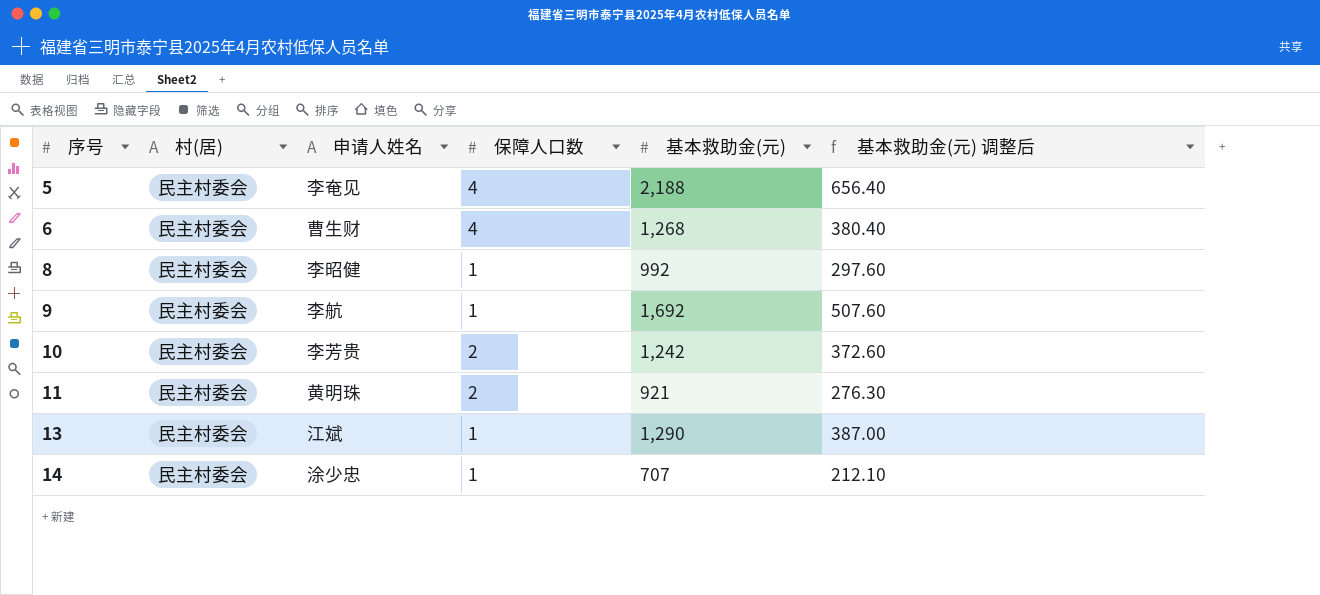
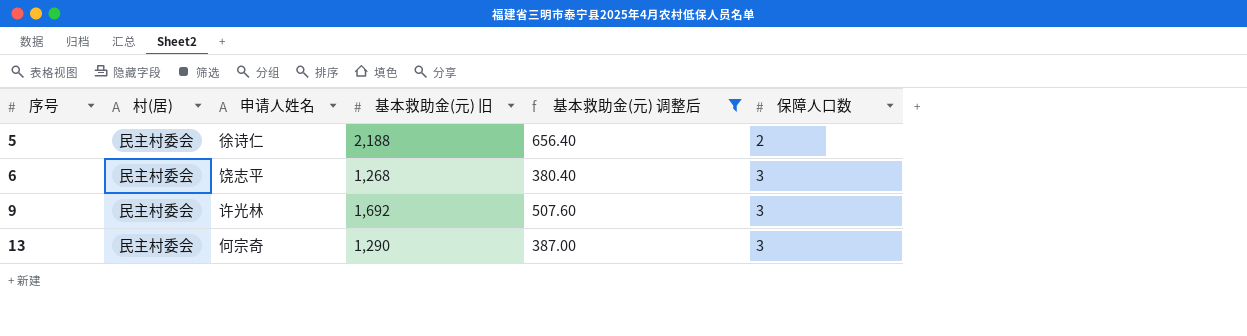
filter: none -> 基本救助金(元) 调整后 >= 380.40
column name: 基本救助金(元) -> 基本救助金(元) 旧
column 保障人口数 | position: 4 -> 6
5 | 申请人姓名: 李奄见 -> 徐诗仁
5 | 保障人口数: 4 -> 2
6 | 申请人姓名: 曹生财 -> 饶志平
6 | 保障人口数: 4 -> 3
9 | 申请人姓名: 李航 -> 许光林
9 | 保障人口数: 1 -> 3
13 | 申请人姓名: 江斌 -> 何宗奇
13 | 保障人口数: 1 -> 3

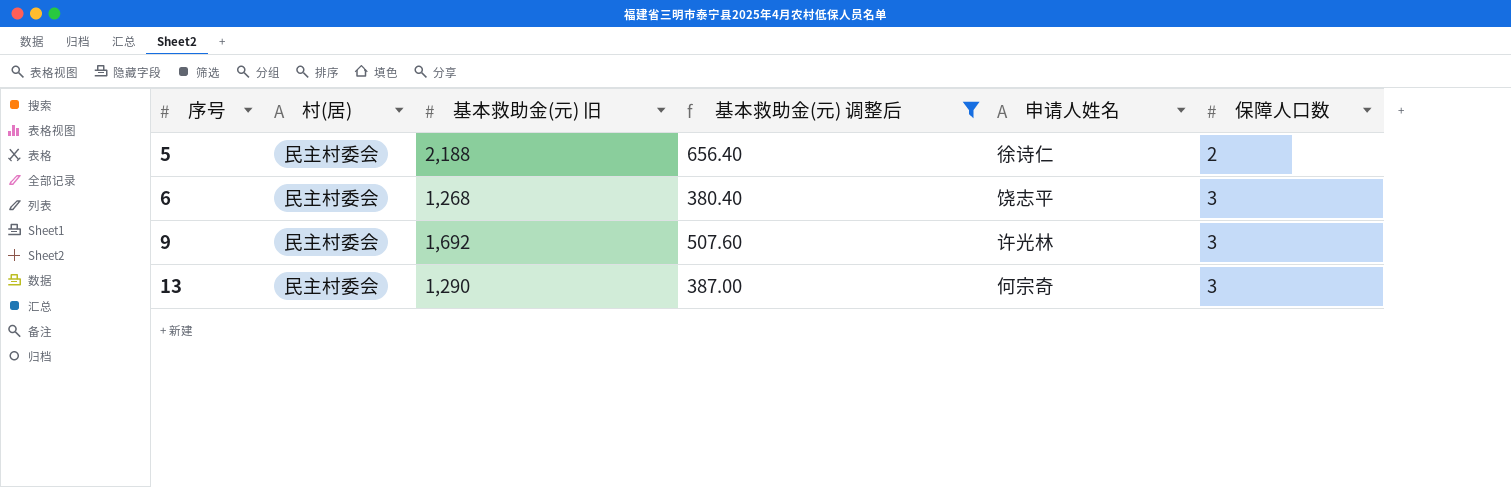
column 申请人姓名 | position: 3 -> 5

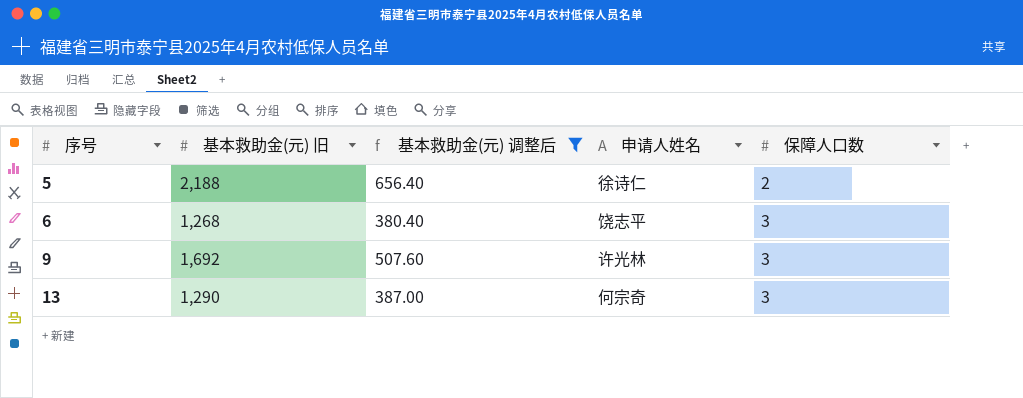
column 村(居) | position: 2 -> none

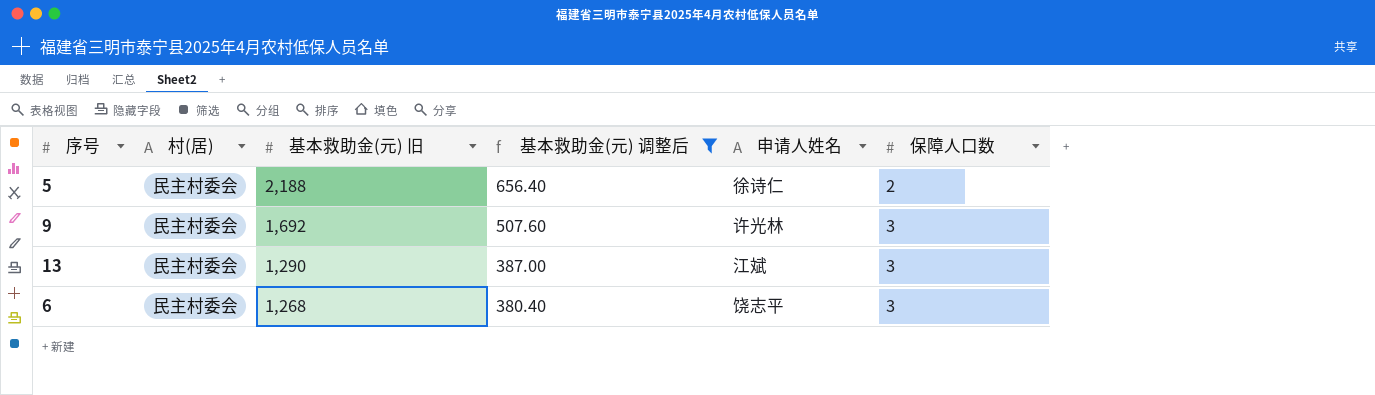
row order: 序号 ascending -> 基本救助金(元) 旧 descending
column 村(居) | position: none -> 2
13 | 申请人姓名: 何宗奇 -> 江斌

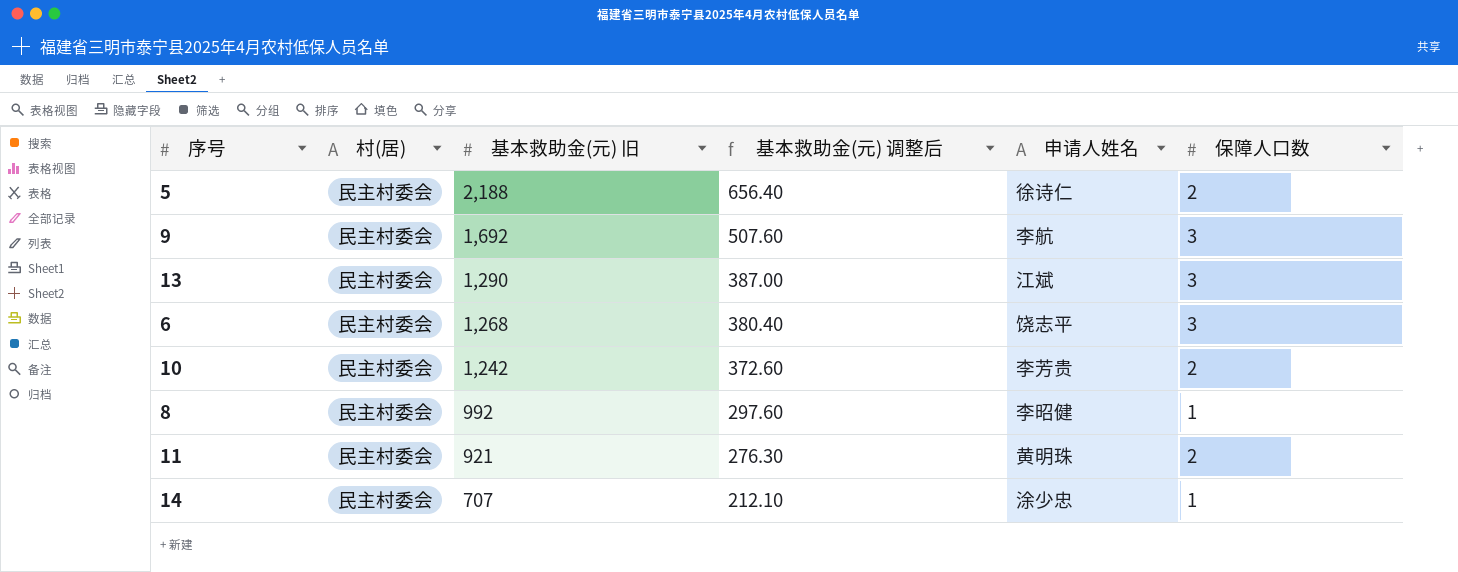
filter: 基本救助金(元) 调整后 >= 380.40 -> none
9 | 申请人姓名: 许光林 -> 李航

